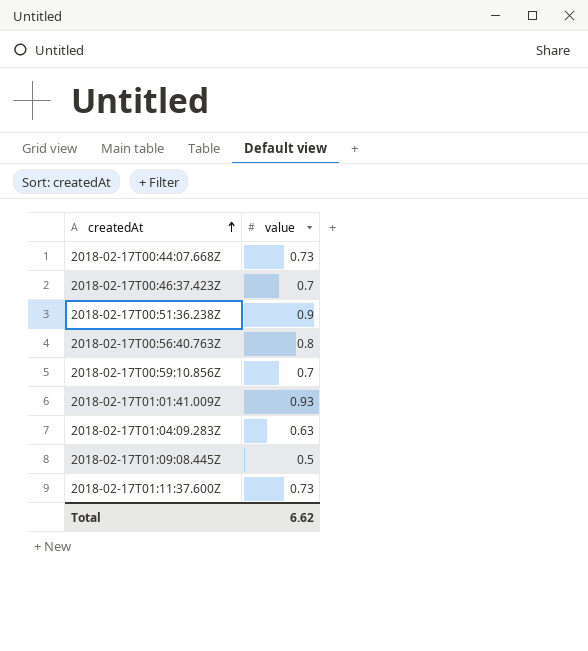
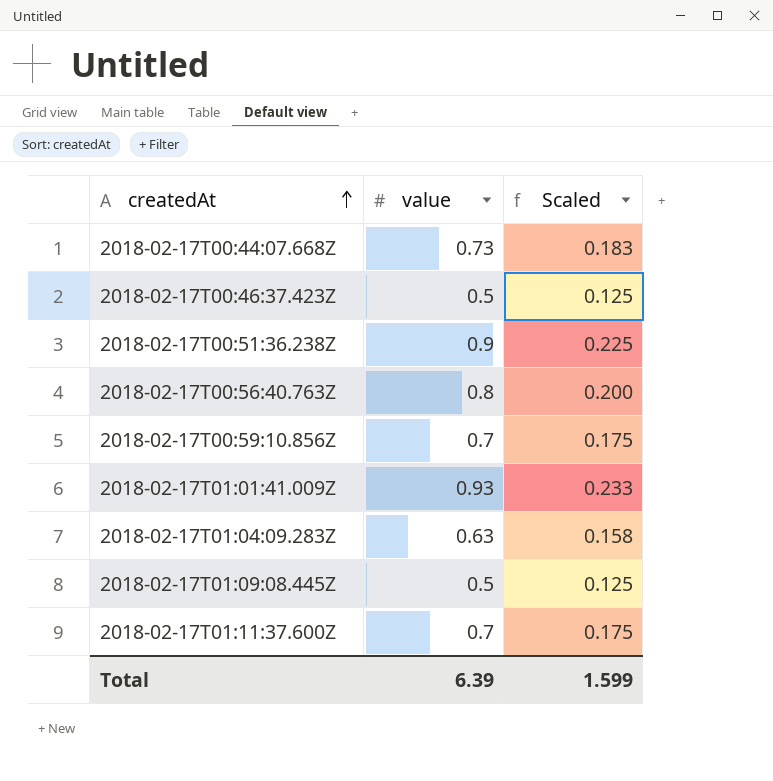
column Scaled | formula: none -> [value] * 0.25
2018-02-17T00:46:37.423Z | value: 0.7 -> 0.5
2018-02-17T01:11:37.600Z | value: 0.73 -> 0.7
Total | value: 6.62 -> 6.39

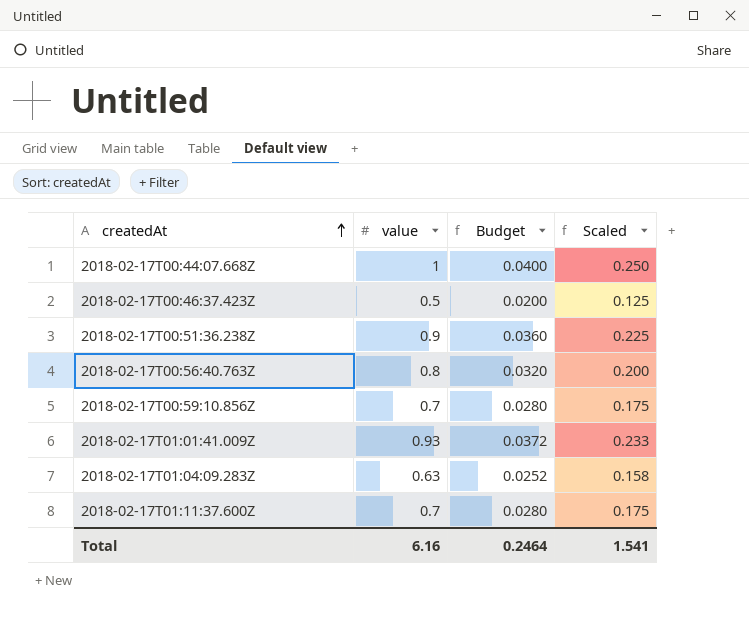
column Budget | formula: none -> [value] * 0.04
row 2018-02-17T01:09:08.445Z: 0.5 | 0.125 -> none
2018-02-17T00:44:07.668Z | value: 0.73 -> 1
2018-02-17T00:44:07.668Z | Scaled: 0.183 -> 0.250
Total | value: 6.39 -> 6.16
Total | Scaled: 1.599 -> 1.541

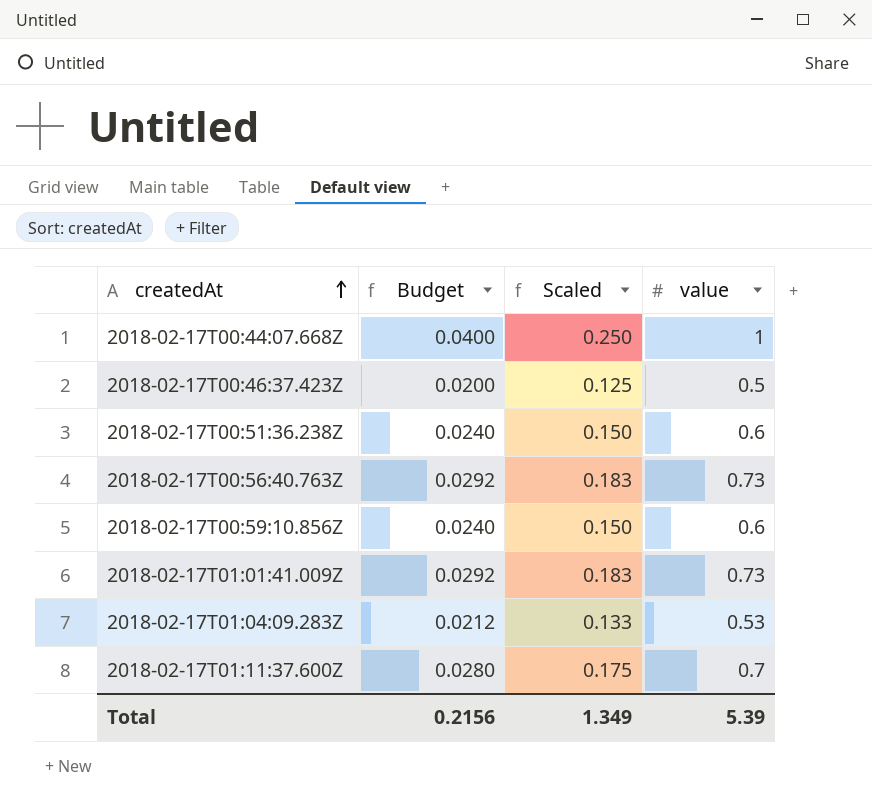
column value | position: 2 -> 4
2018-02-17T00:51:36.238Z | Budget: 0.0360 -> 0.0240
2018-02-17T00:51:36.238Z | Scaled: 0.225 -> 0.150
2018-02-17T00:51:36.238Z | value: 0.9 -> 0.6
2018-02-17T00:56:40.763Z | Budget: 0.0320 -> 0.0292
2018-02-17T00:56:40.763Z | Scaled: 0.200 -> 0.183
2018-02-17T00:56:40.763Z | value: 0.8 -> 0.73
2018-02-17T00:59:10.856Z | Budget: 0.0280 -> 0.0240
2018-02-17T00:59:10.856Z | Scaled: 0.175 -> 0.150
2018-02-17T00:59:10.856Z | value: 0.7 -> 0.6
2018-02-17T01:01:41.009Z | Budget: 0.0372 -> 0.0292
2018-02-17T01:01:41.009Z | Scaled: 0.233 -> 0.183
2018-02-17T01:01:41.009Z | value: 0.93 -> 0.73
2018-02-17T01:04:09.283Z | Budget: 0.0252 -> 0.0212
2018-02-17T01:04:09.283Z | Scaled: 0.158 -> 0.133
2018-02-17T01:04:09.283Z | value: 0.63 -> 0.53
Total | Budget: 0.2464 -> 0.2156
Total | Scaled: 1.541 -> 1.349
Total | value: 6.16 -> 5.39

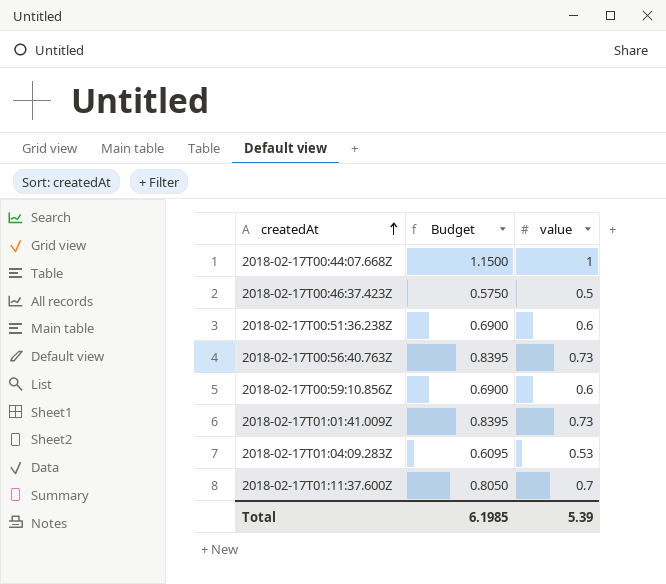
column Scaled | formula: [value] * 0.25 -> none
column Budget | formula: [value] * 0.04 -> [value] * 1.15
Total | Budget: 0.2156 -> 6.1985

